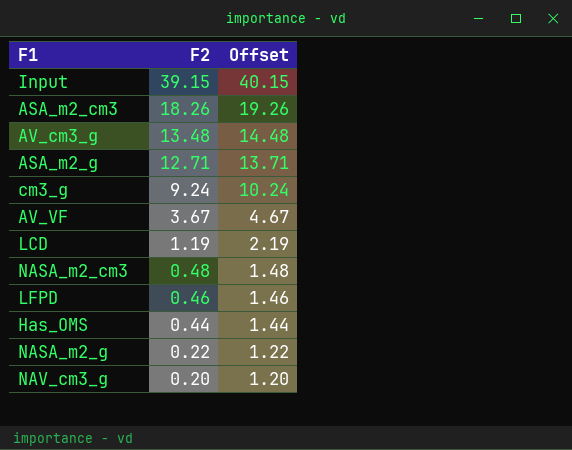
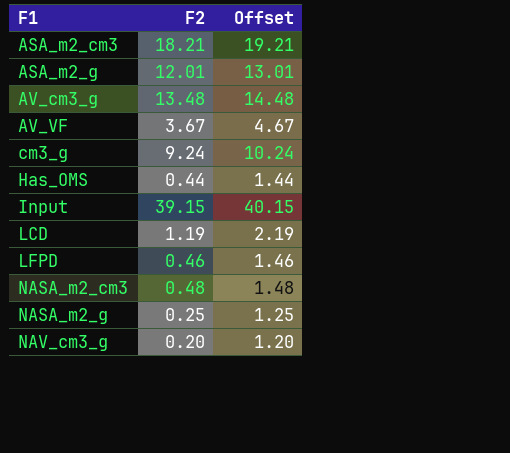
row order: F2 descending -> F1 ascending
ASA_m2_cm3 | F2: 18.26 -> 18.21
ASA_m2_cm3 | Offset: 19.26 -> 19.21
ASA_m2_g | F2: 12.71 -> 12.01
ASA_m2_g | Offset: 13.71 -> 13.01
NASA_m2_g | F2: 0.22 -> 0.25
NASA_m2_g | Offset: 1.22 -> 1.25

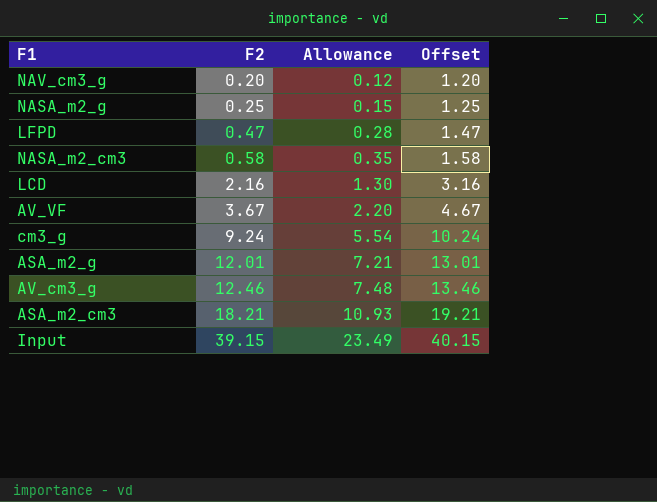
row order: F1 ascending -> F2 ascending
column Allowance | formula: none -> [F2] * 0.6
row Has_OMS: 0.44 | 1.44 -> none
LFPD | F2: 0.46 -> 0.47
LFPD | Offset: 1.46 -> 1.47
NASA_m2_cm3 | F2: 0.48 -> 0.58
NASA_m2_cm3 | Offset: 1.48 -> 1.58
LCD | F2: 1.19 -> 2.16
LCD | Offset: 2.19 -> 3.16
AV_cm3_g | F2: 13.48 -> 12.46
AV_cm3_g | Offset: 14.48 -> 13.46

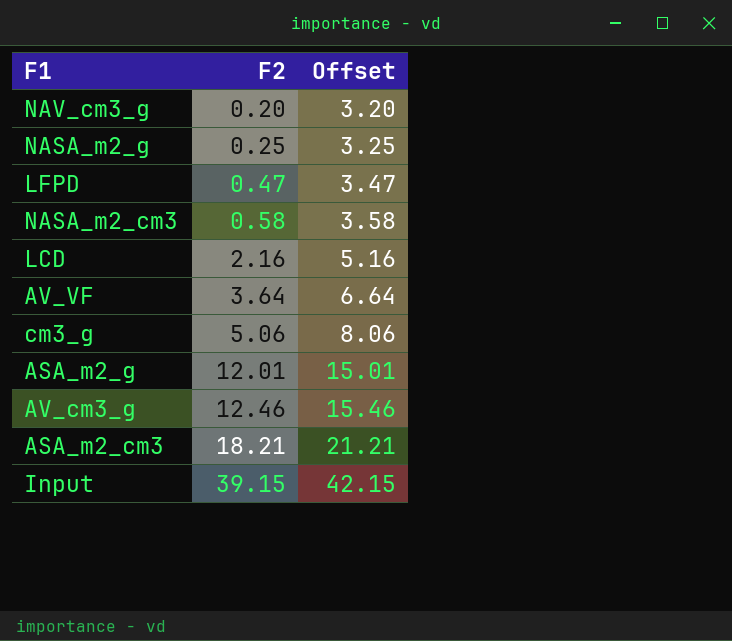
column Allowance | formula: [F2] * 0.6 -> none
column Offset | formula: [F2] + 1 -> [F2] + 3
AV_VF | F2: 3.67 -> 3.64
cm3_g | F2: 9.24 -> 5.06

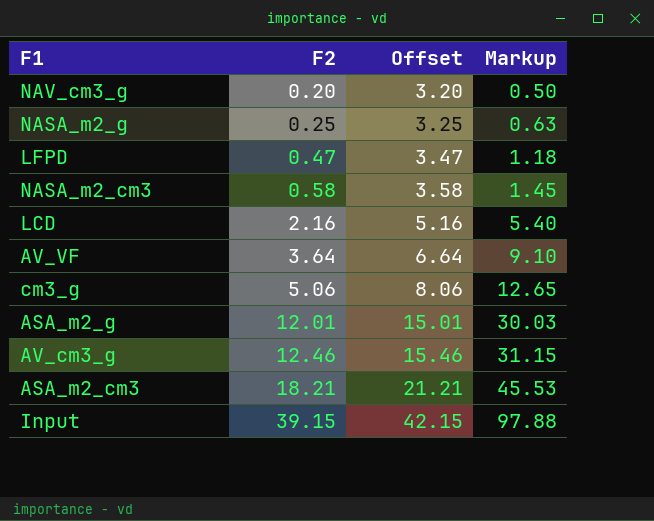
column Markup | formula: none -> [F2] * 2.5

